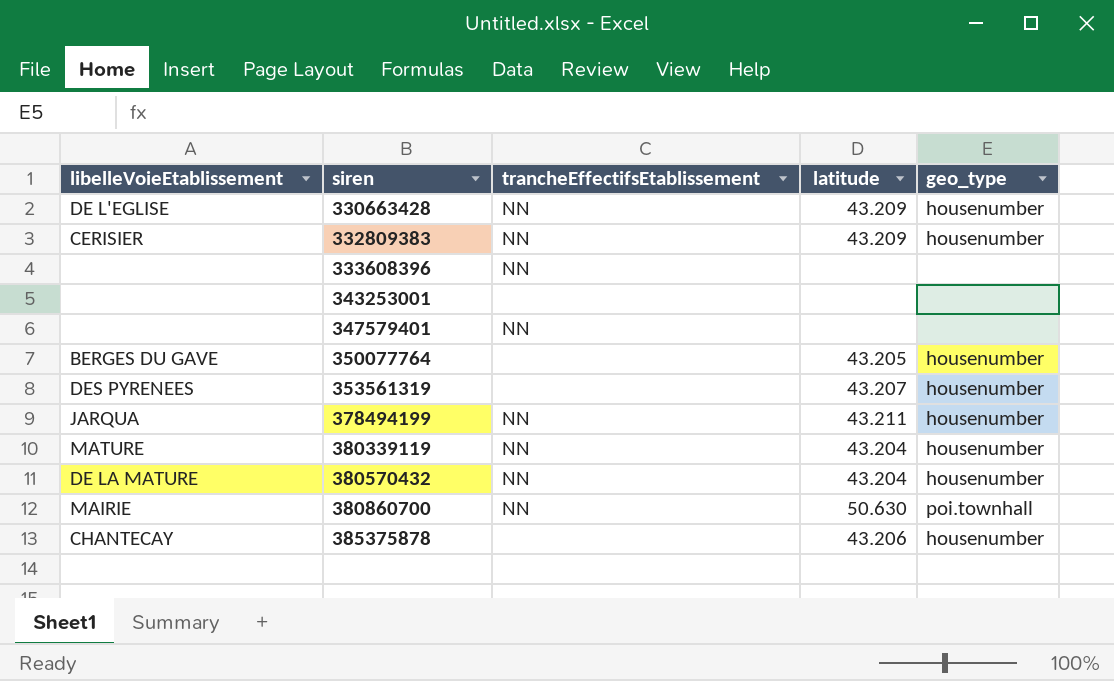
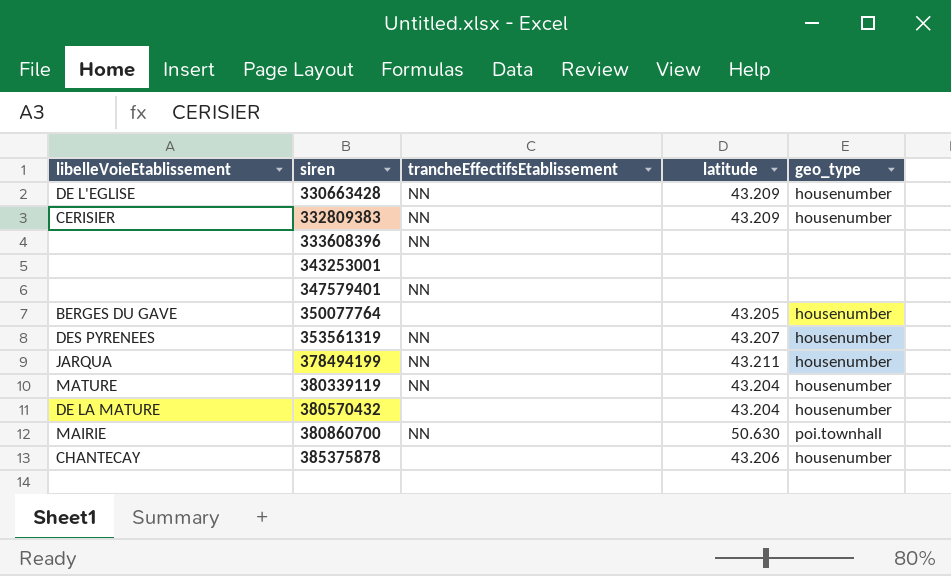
353561319 | trancheEffectifsEtablissement: none -> NN
380570432 | trancheEffectifsEtablissement: NN -> none

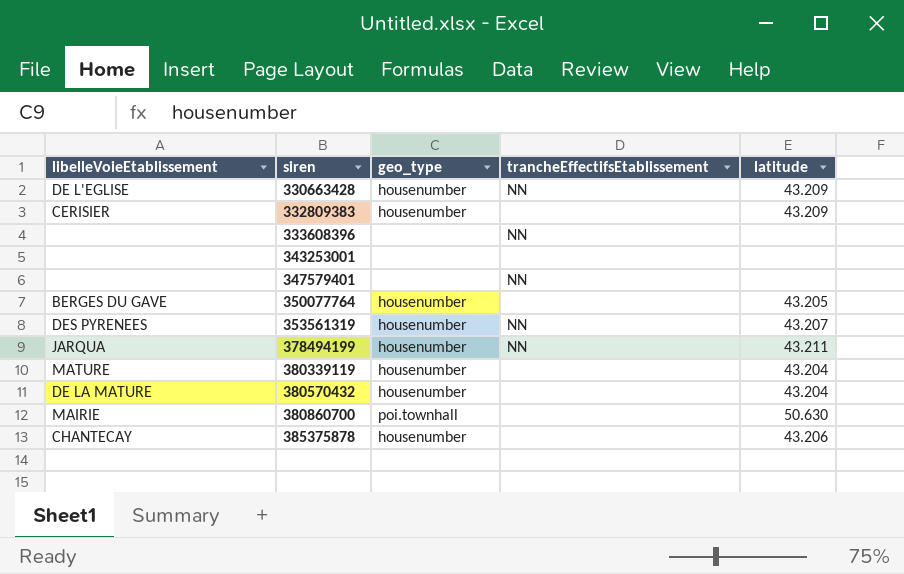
column geo_type | position: 5 -> 3
332809383 | trancheEffectifsEtablissement: NN -> none
380339119 | trancheEffectifsEtablissement: NN -> none
380860700 | trancheEffectifsEtablissement: NN -> none

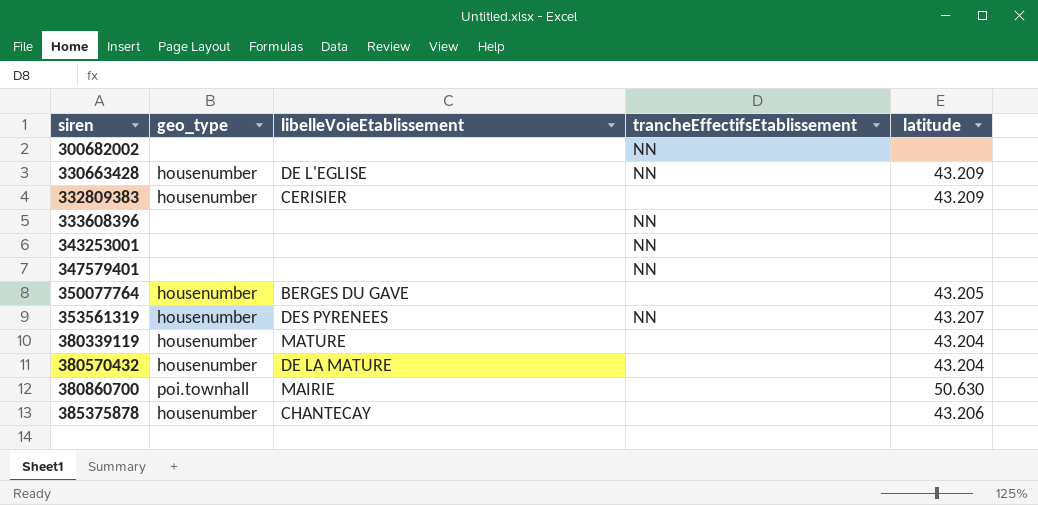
column libelleVoieEtablissement | position: 1 -> 3
row 378494199: JARQUA | housenumber | NN | 43.211 -> none
row 300682002: none -> none | none | NN | none
343253001 | trancheEffectifsEtablissement: none -> NN

